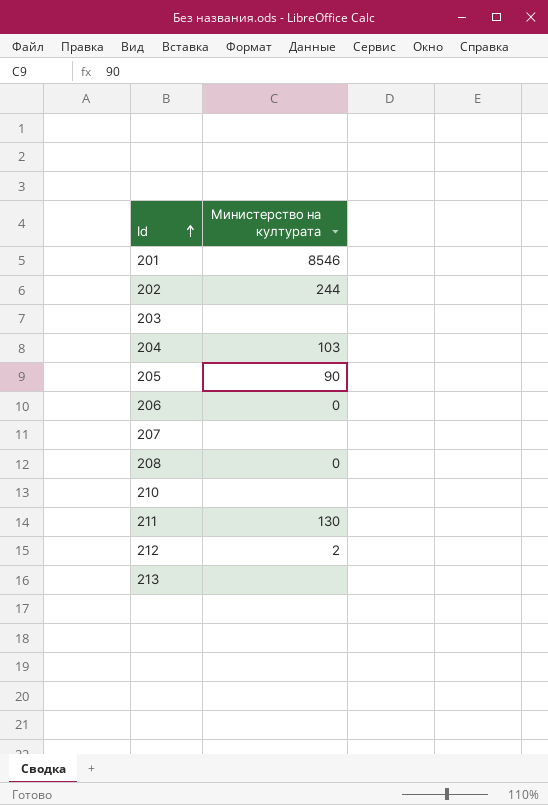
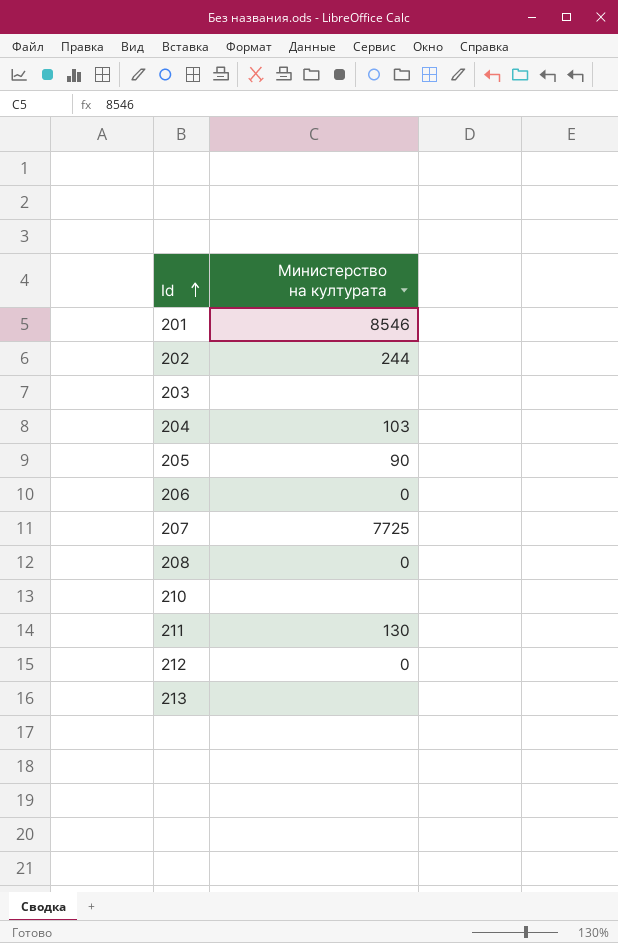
207 | Министерство на културата: none -> 7725
212 | Министерство на културата: 2 -> 0

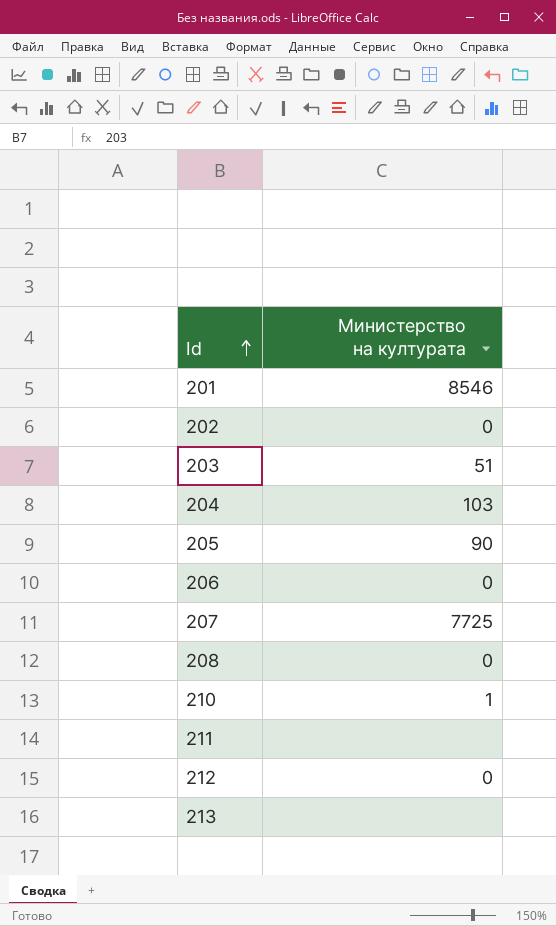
202 | Министерство на културата: 244 -> 0
203 | Министерство на културата: none -> 51
210 | Министерство на културата: none -> 1
211 | Министерство на културата: 130 -> none

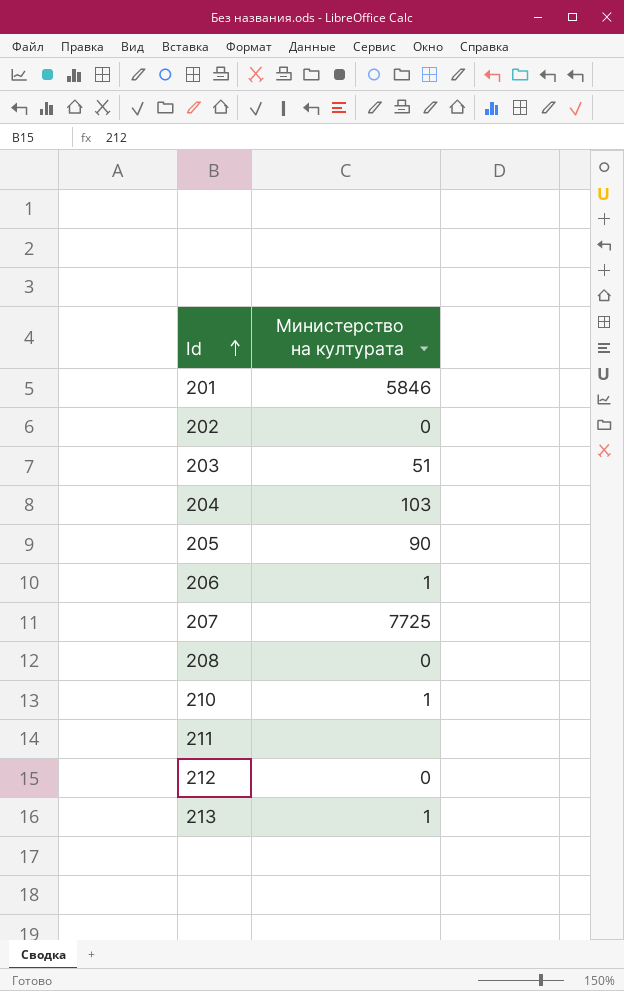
201 | Министерство на културата: 8546 -> 5846
206 | Министерство на културата: 0 -> 1
213 | Министерство на културата: none -> 1

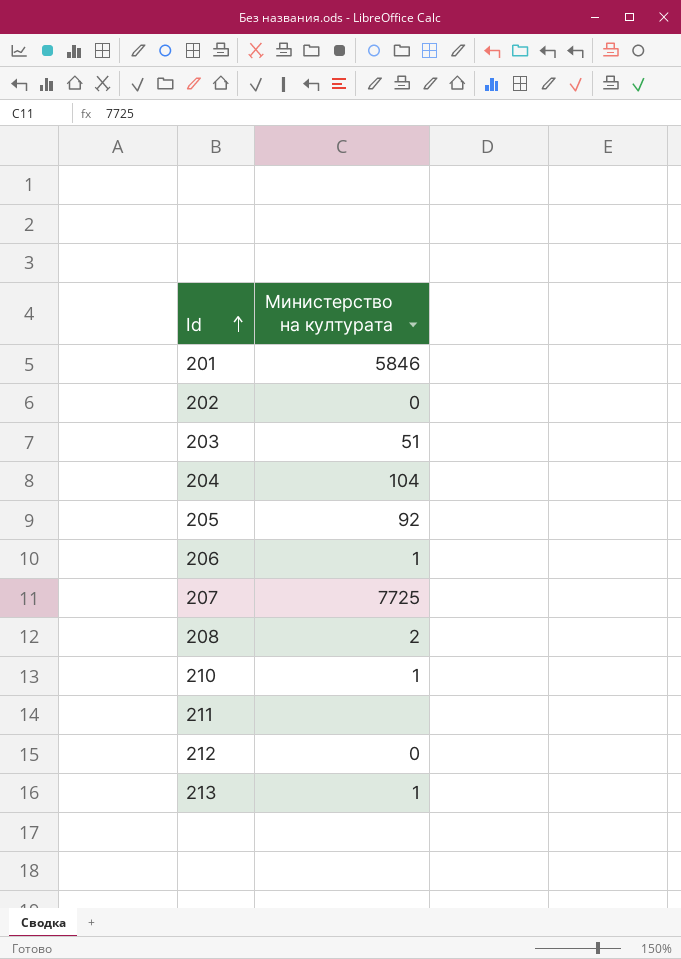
204 | Министерство на културата: 103 -> 104
205 | Министерство на културата: 90 -> 92
208 | Министерство на културата: 0 -> 2

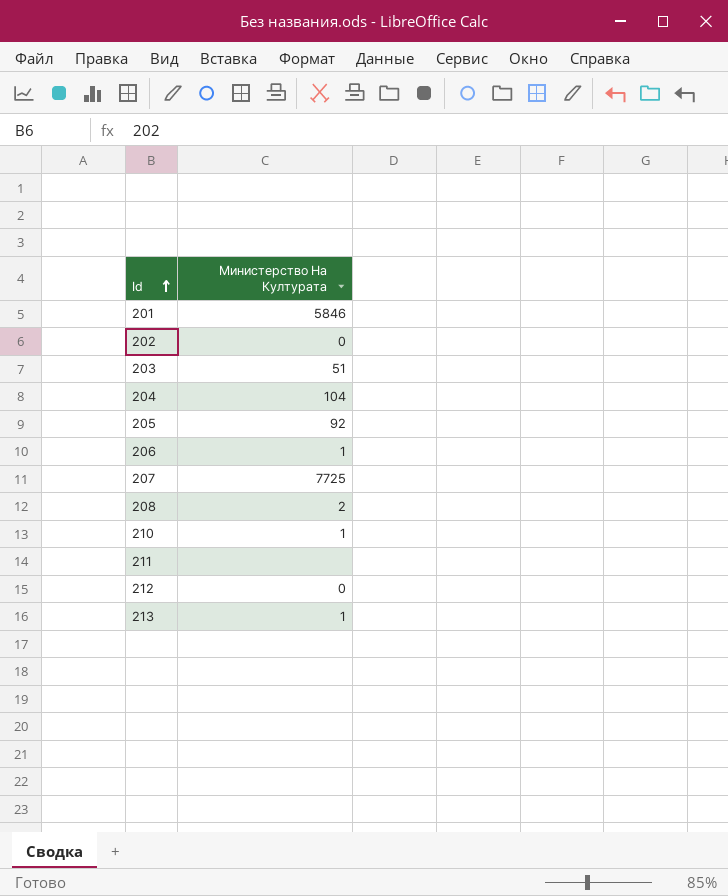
column name: Министерство на културата -> Министерство На Културата

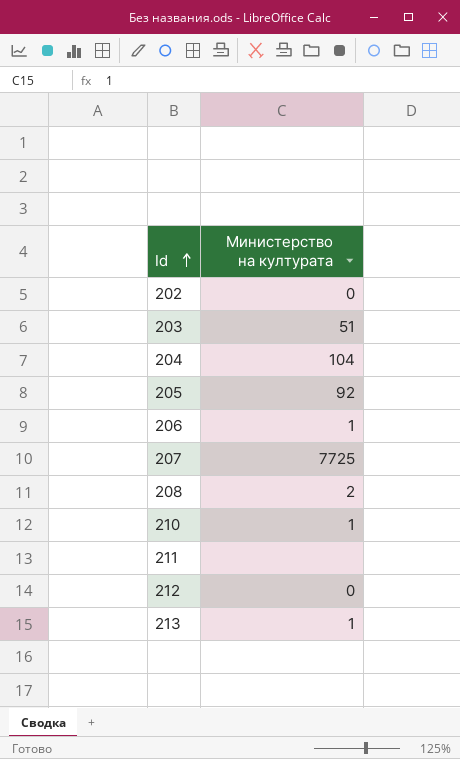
column name: Министерство На Културата -> Министерство на културата
row 201: 5846 -> none

